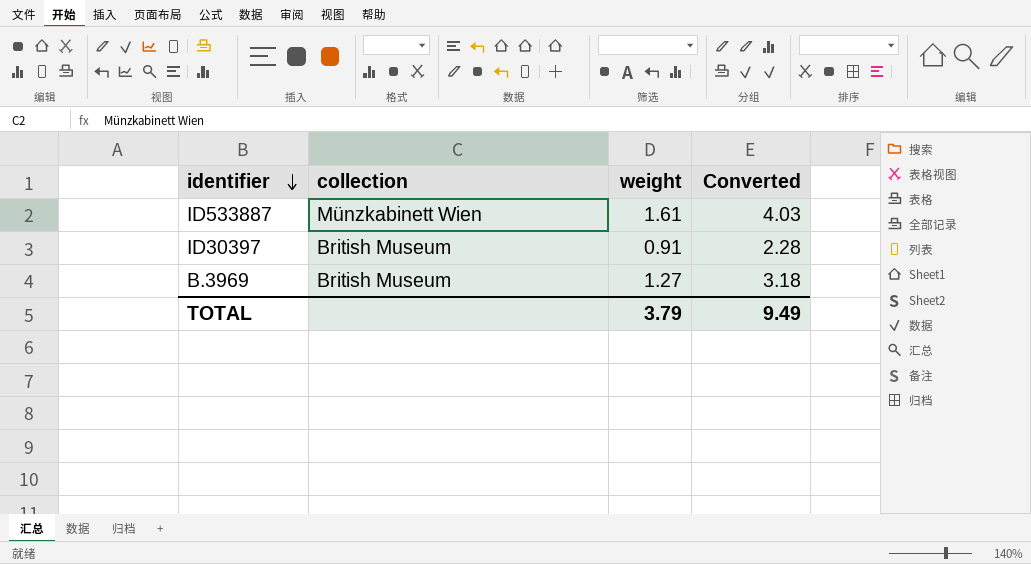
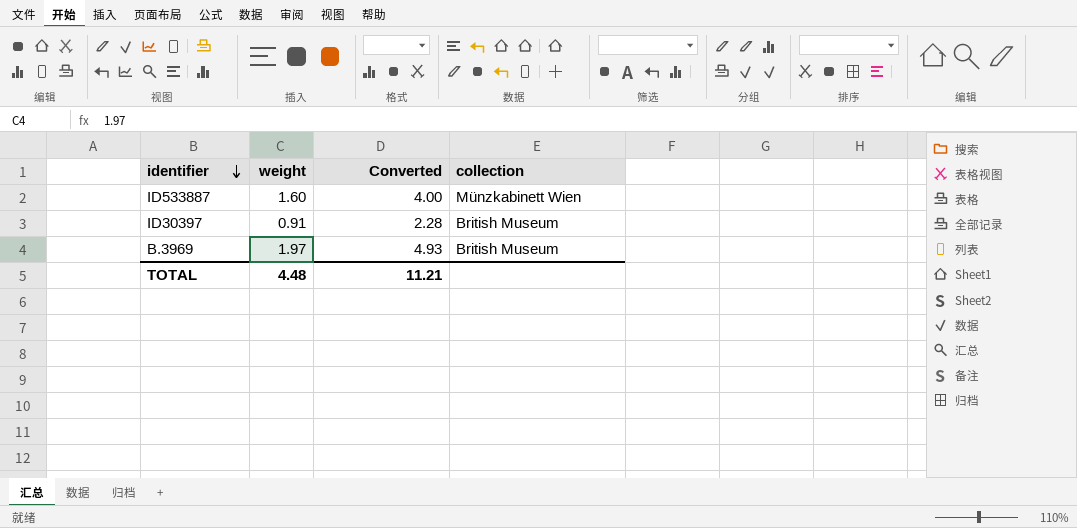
column collection | position: 2 -> 4
ID533887 | weight: 1.61 -> 1.60
ID533887 | Converted: 4.03 -> 4.00
B.3969 | weight: 1.27 -> 1.97
B.3969 | Converted: 3.18 -> 4.93
TOTAL | weight: 3.79 -> 4.48
TOTAL | Converted: 9.49 -> 11.21

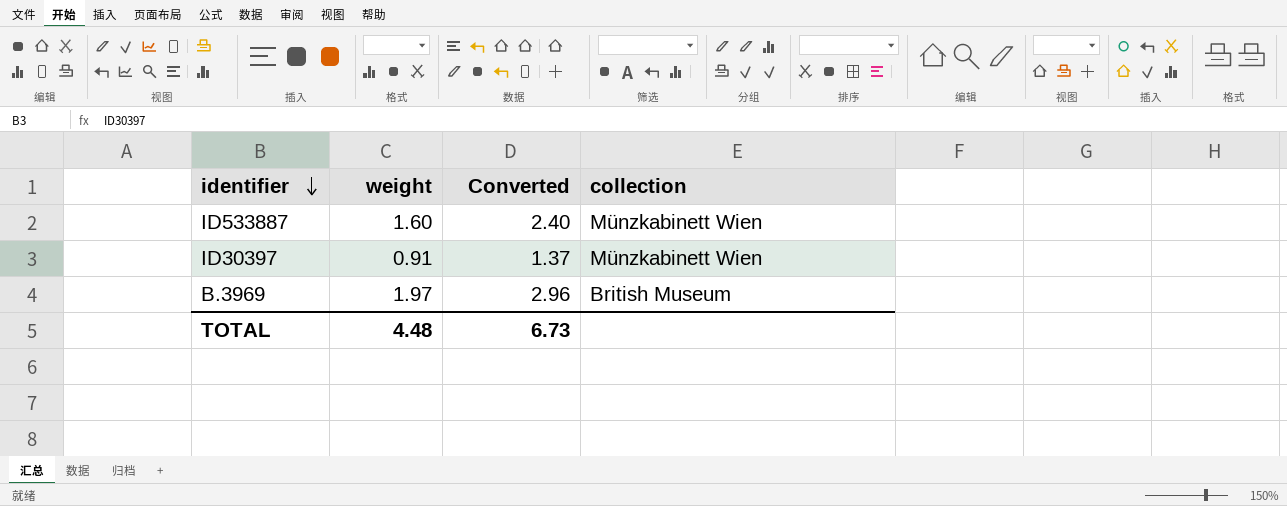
column Converted | formula: [weight] * 2.5 -> [weight] * 1.5
ID30397 | collection: British Museum -> Münzkabinett Wien
TOTAL | Converted: 11.21 -> 6.73

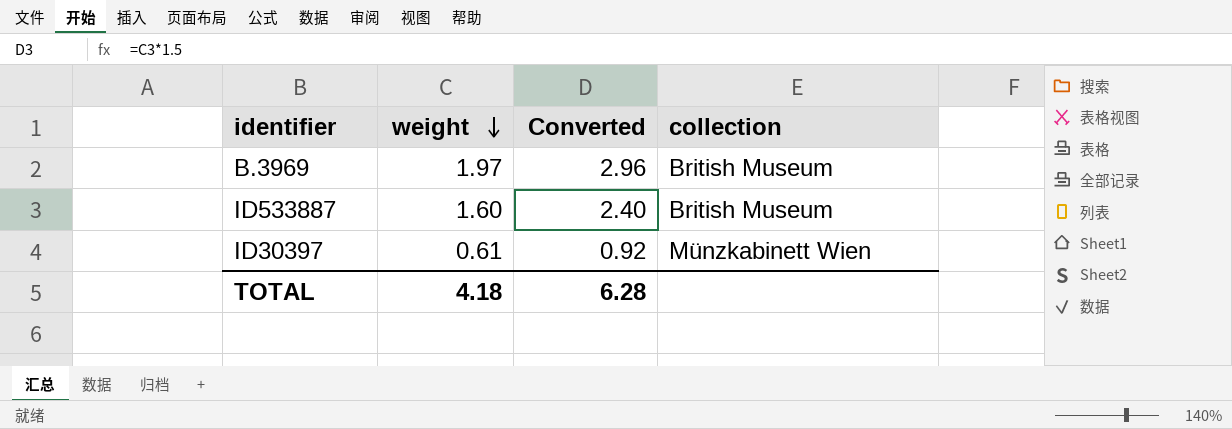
row order: identifier descending -> weight descending
ID533887 | collection: Münzkabinett Wien -> British Museum
ID30397 | weight: 0.91 -> 0.61
ID30397 | Converted: 1.37 -> 0.92
TOTAL | weight: 4.48 -> 4.18
TOTAL | Converted: 6.73 -> 6.28

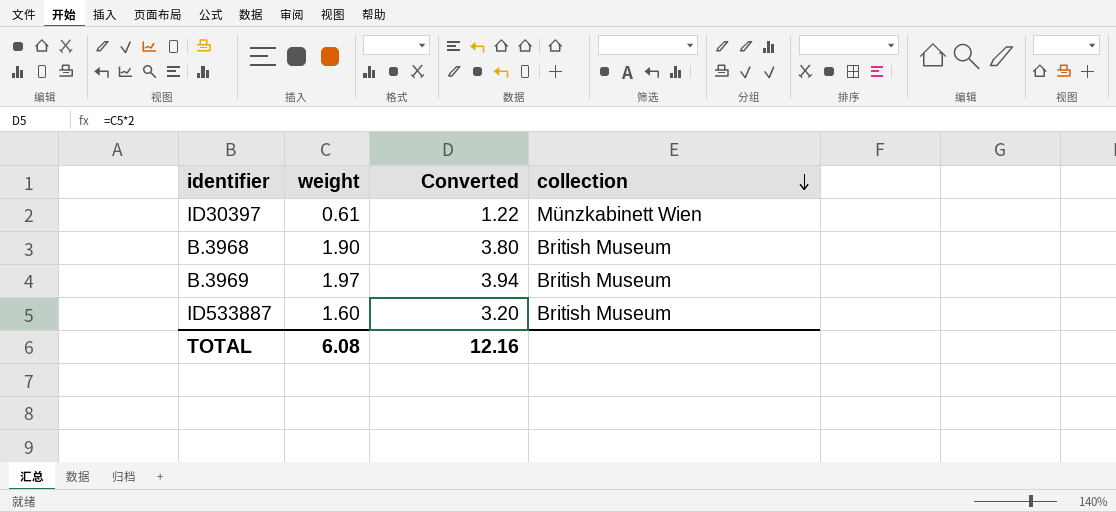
row order: weight descending -> collection descending
column Converted | formula: [weight] * 1.5 -> [weight] * 2
row B.3968: none -> 1.90 | 3.80 | British Museum
TOTAL | weight: 4.18 -> 6.08
TOTAL | Converted: 6.28 -> 12.16

